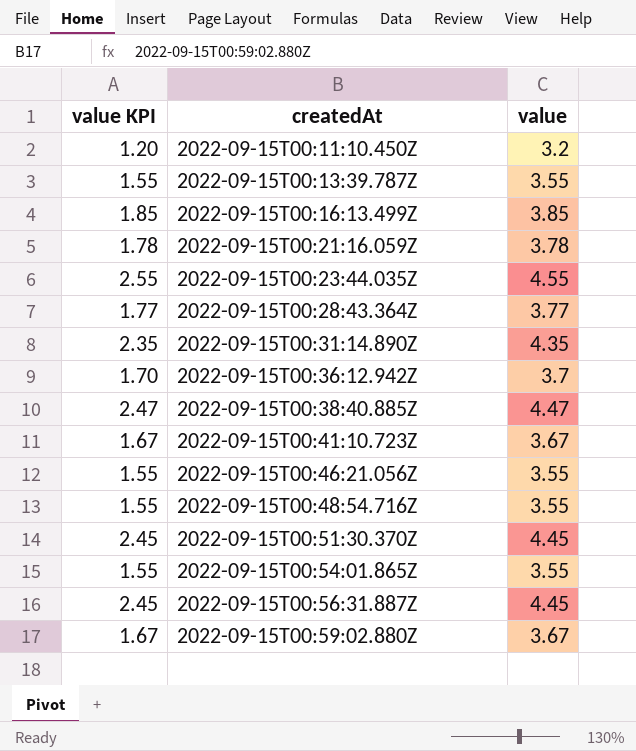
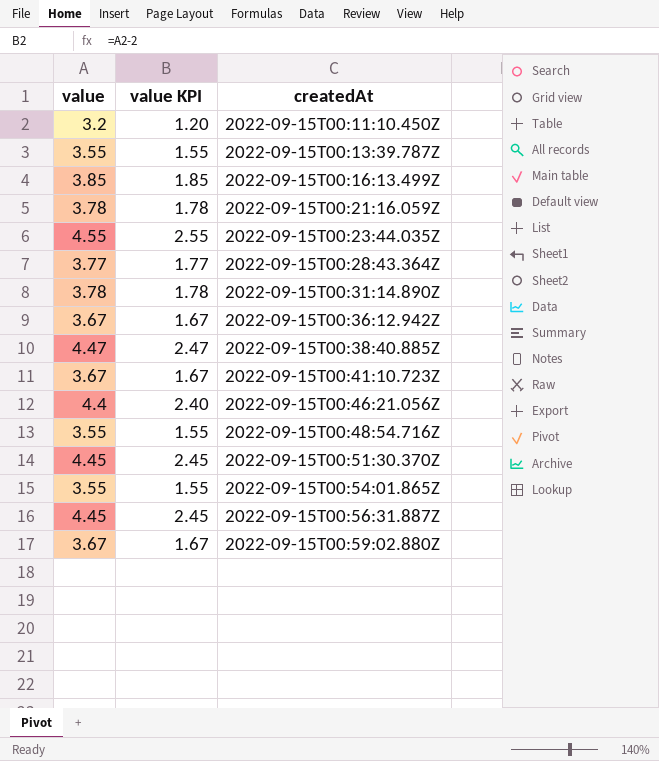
column value | position: 3 -> 1
2022-09-15T00:31:14.890Z | value: 4.35 -> 3.78
2022-09-15T00:31:14.890Z | value KPI: 2.35 -> 1.78
2022-09-15T00:36:12.942Z | value: 3.7 -> 3.67
2022-09-15T00:36:12.942Z | value KPI: 1.70 -> 1.67
2022-09-15T00:46:21.056Z | value: 3.55 -> 4.4
2022-09-15T00:46:21.056Z | value KPI: 1.55 -> 2.40

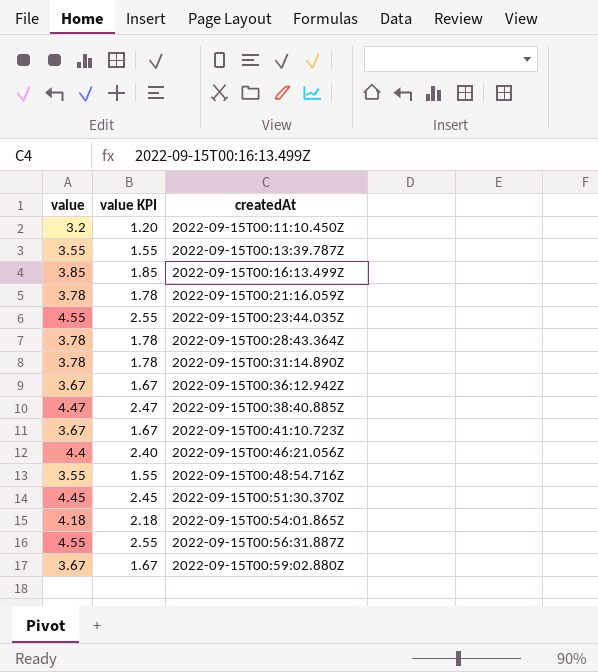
2022-09-15T00:28:43.364Z | value: 3.77 -> 3.78
2022-09-15T00:28:43.364Z | value KPI: 1.77 -> 1.78
2022-09-15T00:54:01.865Z | value: 3.55 -> 4.18
2022-09-15T00:54:01.865Z | value KPI: 1.55 -> 2.18
2022-09-15T00:56:31.887Z | value: 4.45 -> 4.55
2022-09-15T00:56:31.887Z | value KPI: 2.45 -> 2.55

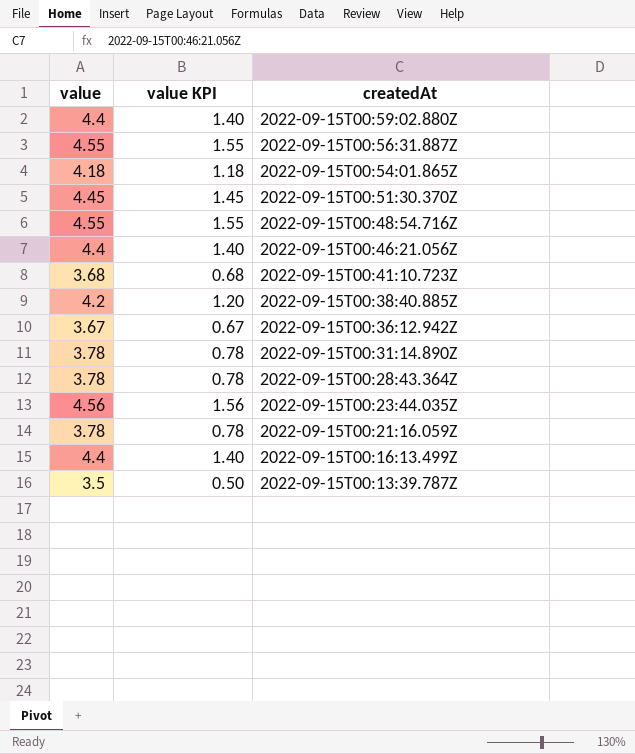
row order: createdAt ascending -> createdAt descending
column value KPI | formula: [value] - 2 -> [value] - 3
row 2022-09-15T00:11:10.450Z: 3.2 | 1.20 -> none
2022-09-15T00:59:02.880Z | value: 3.67 -> 4.4
2022-09-15T00:48:54.716Z | value: 3.55 -> 4.55
2022-09-15T00:41:10.723Z | value: 3.67 -> 3.68
2022-09-15T00:38:40.885Z | value: 4.47 -> 4.2
2022-09-15T00:23:44.035Z | value: 4.55 -> 4.56
2022-09-15T00:16:13.499Z | value: 3.85 -> 4.4
2022-09-15T00:13:39.787Z | value: 3.55 -> 3.5

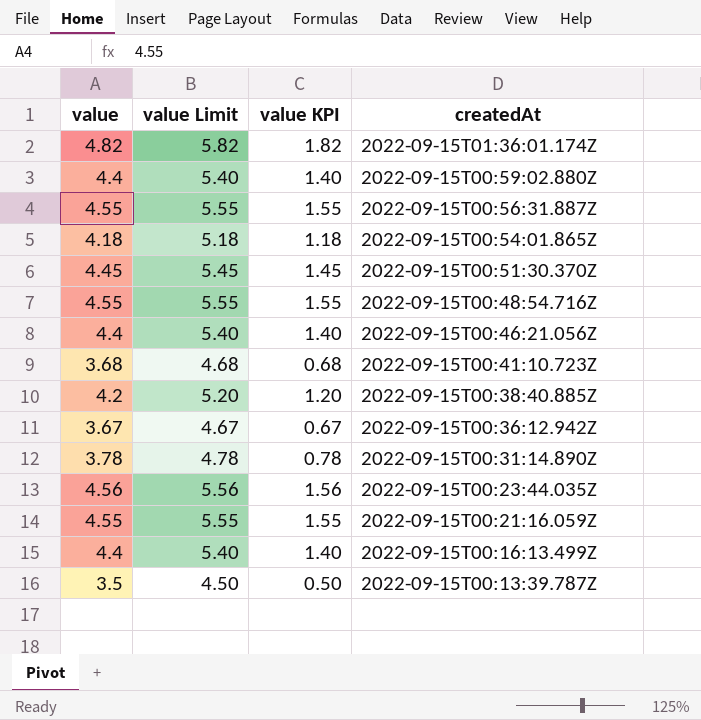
column value Limit | formula: none -> [value] + 1
row 2022-09-15T00:28:43.364Z: 3.78 | 0.78 -> none
row 2022-09-15T01:36:01.174Z: none -> 4.82 | 5.82 | 1.82
2022-09-15T00:21:16.059Z | value: 3.78 -> 4.55
2022-09-15T00:21:16.059Z | value KPI: 0.78 -> 1.55

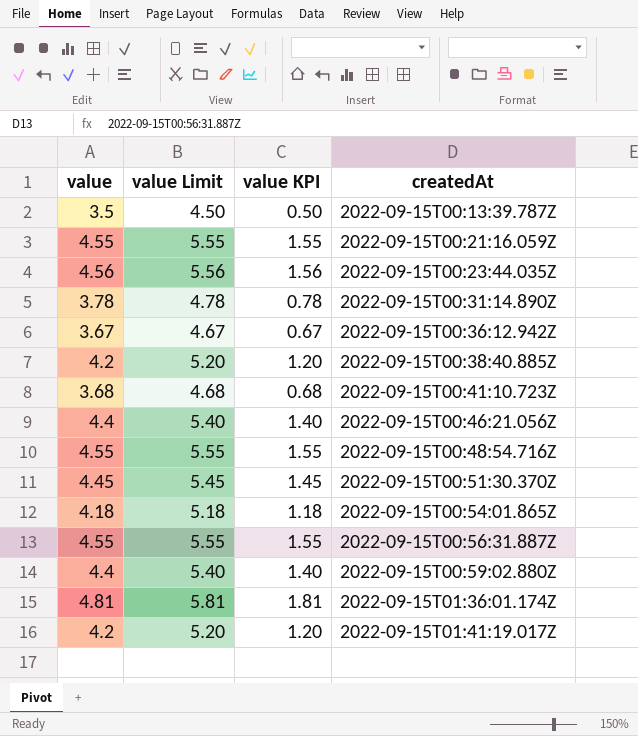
row order: createdAt descending -> createdAt ascending
row 2022-09-15T00:16:13.499Z: 4.4 | 5.40 | 1.40 -> none
2022-09-15T01:36:01.174Z | value: 4.82 -> 4.81
2022-09-15T01:36:01.174Z | value Limit: 5.82 -> 5.81
2022-09-15T01:36:01.174Z | value KPI: 1.82 -> 1.81
row 2022-09-15T01:41:19.017Z: none -> 4.2 | 5.20 | 1.20

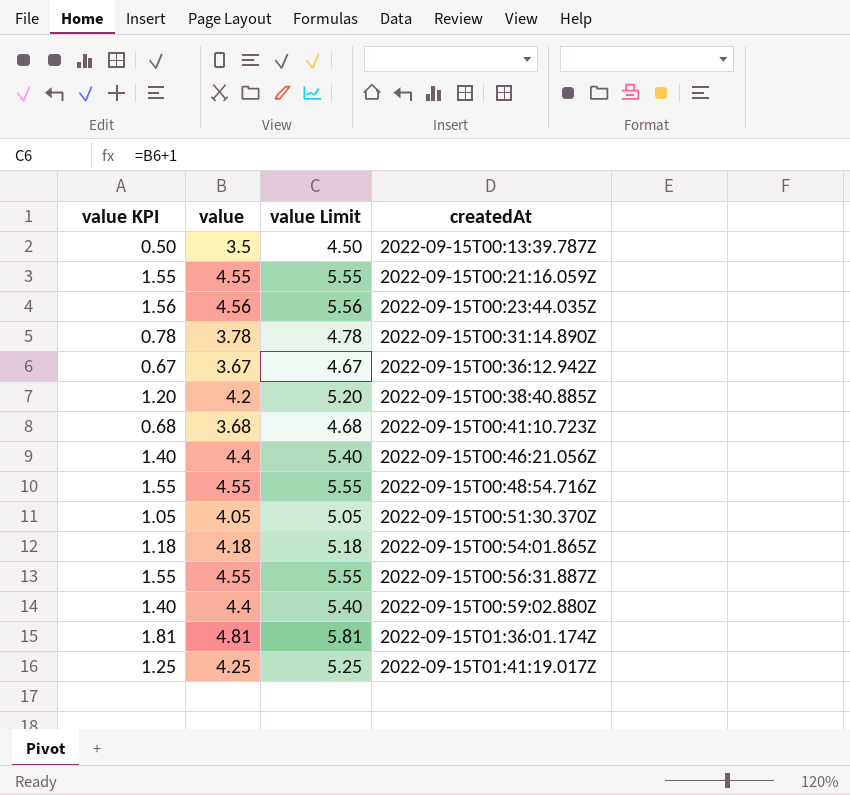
column value KPI | position: 3 -> 1
2022-09-15T00:51:30.370Z | value KPI: 1.45 -> 1.05
2022-09-15T00:51:30.370Z | value: 4.45 -> 4.05
2022-09-15T00:51:30.370Z | value Limit: 5.45 -> 5.05
2022-09-15T01:41:19.017Z | value KPI: 1.20 -> 1.25
2022-09-15T01:41:19.017Z | value: 4.2 -> 4.25
2022-09-15T01:41:19.017Z | value Limit: 5.20 -> 5.25

